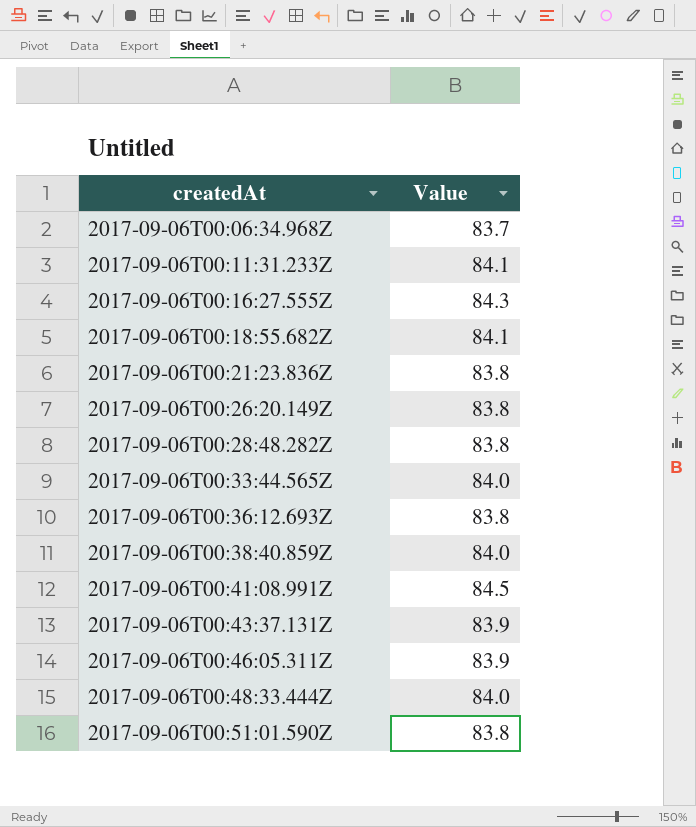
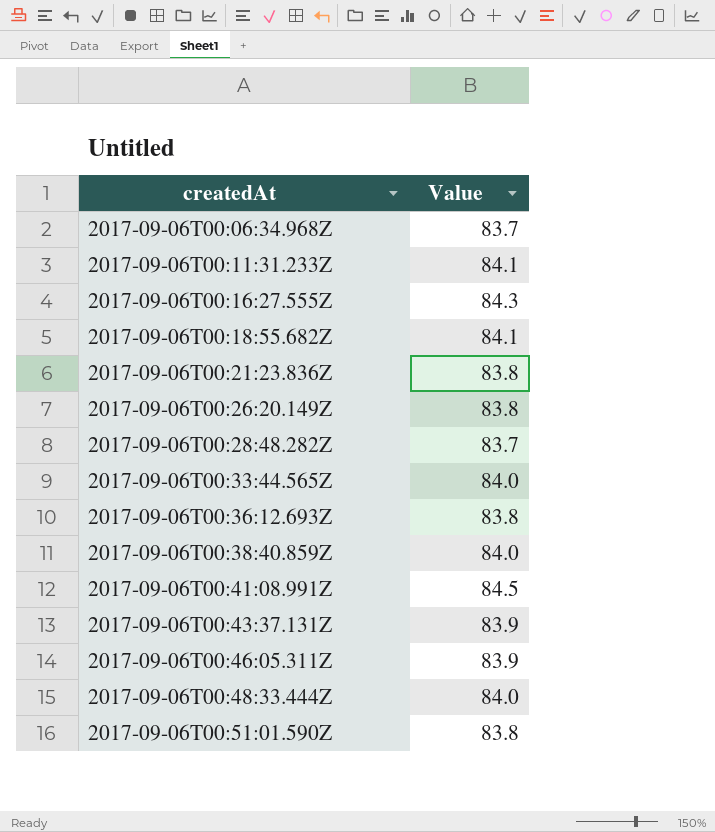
2017-09-06T00:28:48.282Z | Value: 83.8 -> 83.7

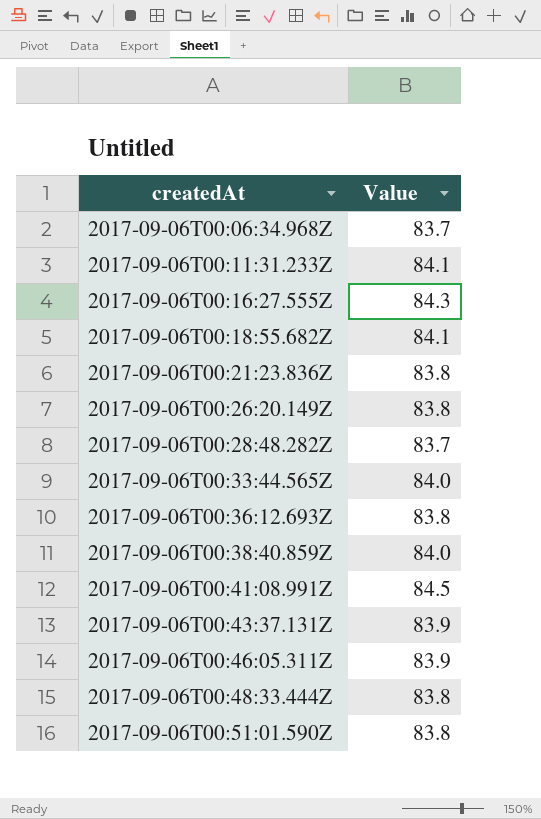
2017-09-06T00:48:33.444Z | Value: 84.0 -> 83.8

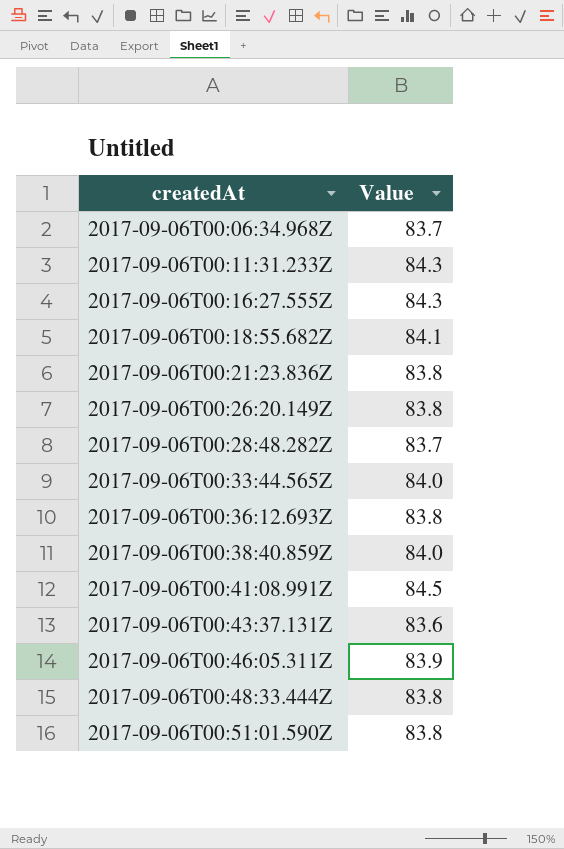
2017-09-06T00:11:31.233Z | Value: 84.1 -> 84.3
2017-09-06T00:43:37.131Z | Value: 83.9 -> 83.6

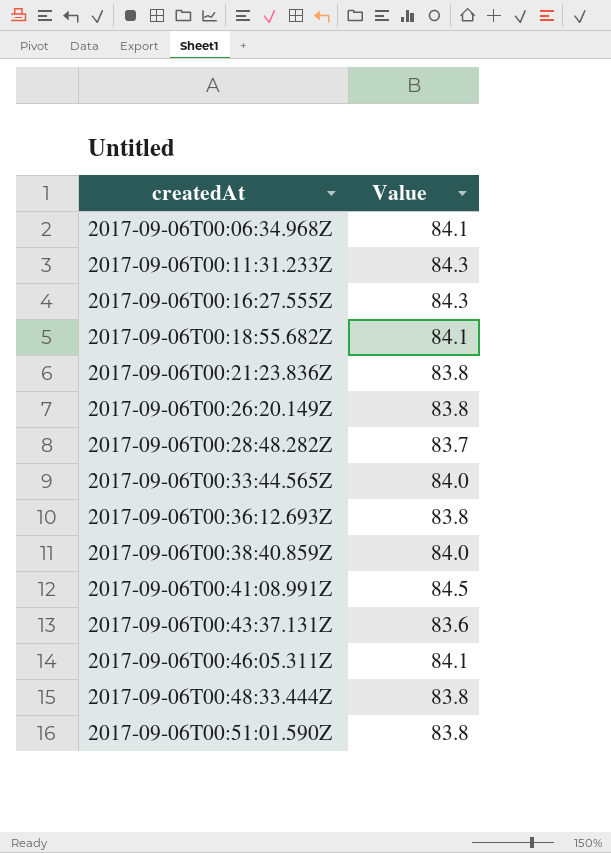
2017-09-06T00:06:34.968Z | Value: 83.7 -> 84.1
2017-09-06T00:46:05.311Z | Value: 83.9 -> 84.1

